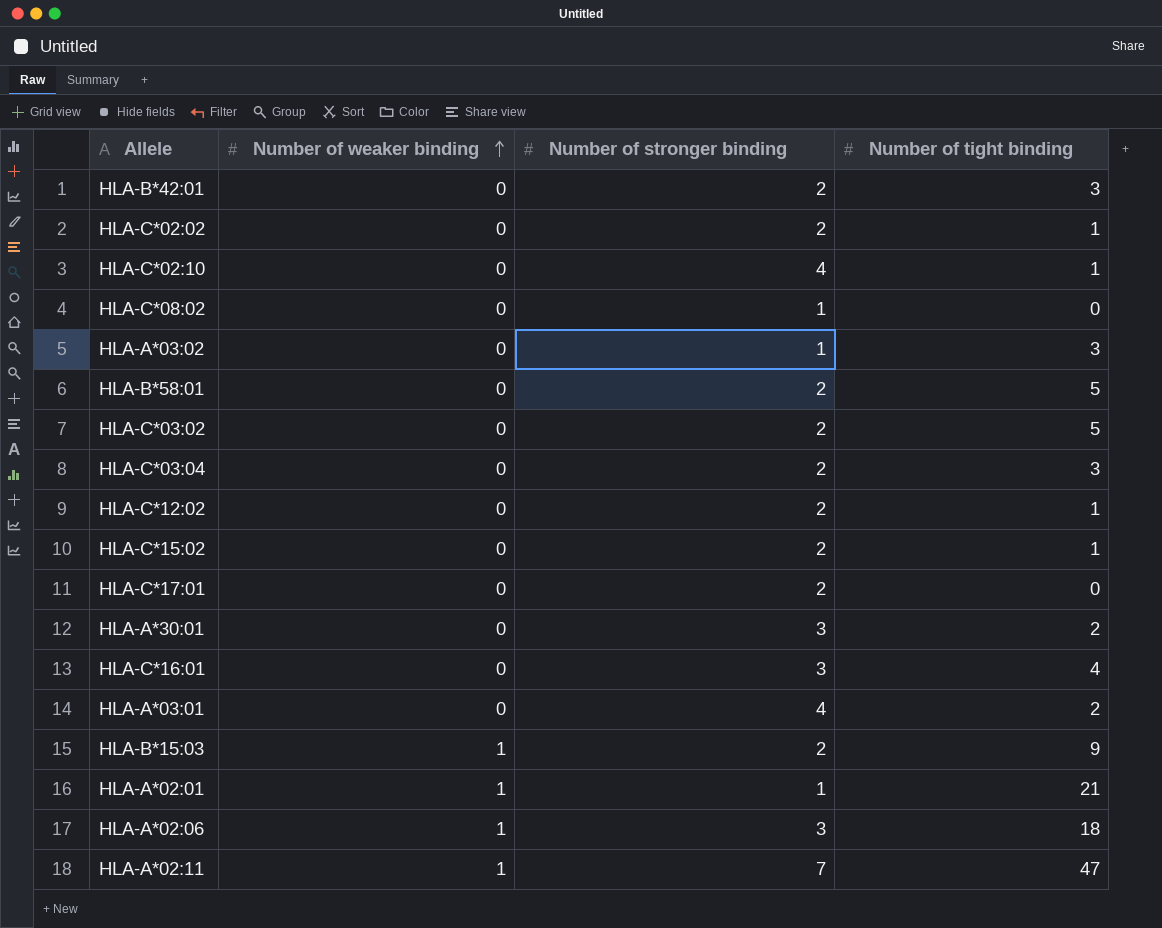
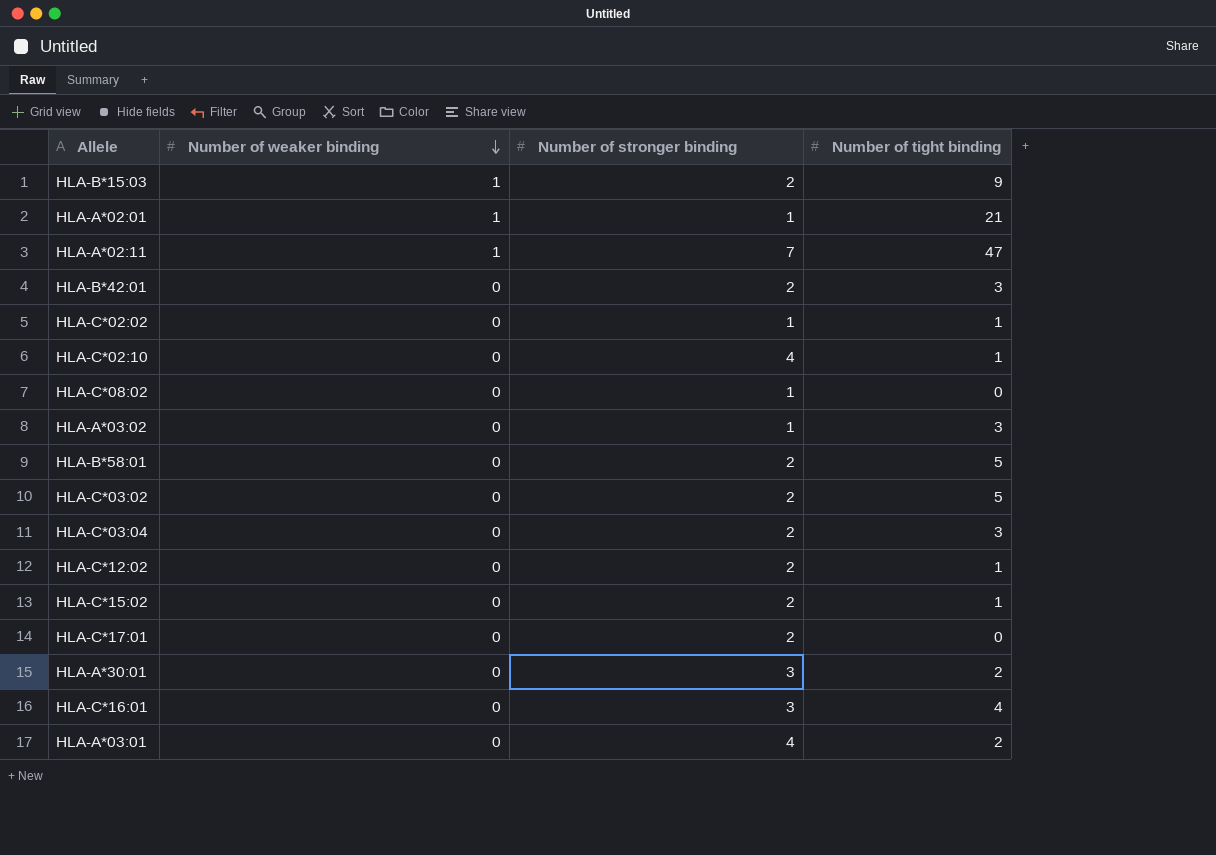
row order: Number of weaker binding ascending -> Number of weaker binding descending
row HLA-A*02:06: 1 | 3 | 18 -> none
HLA-C*02:02 | Number of stronger binding: 2 -> 1

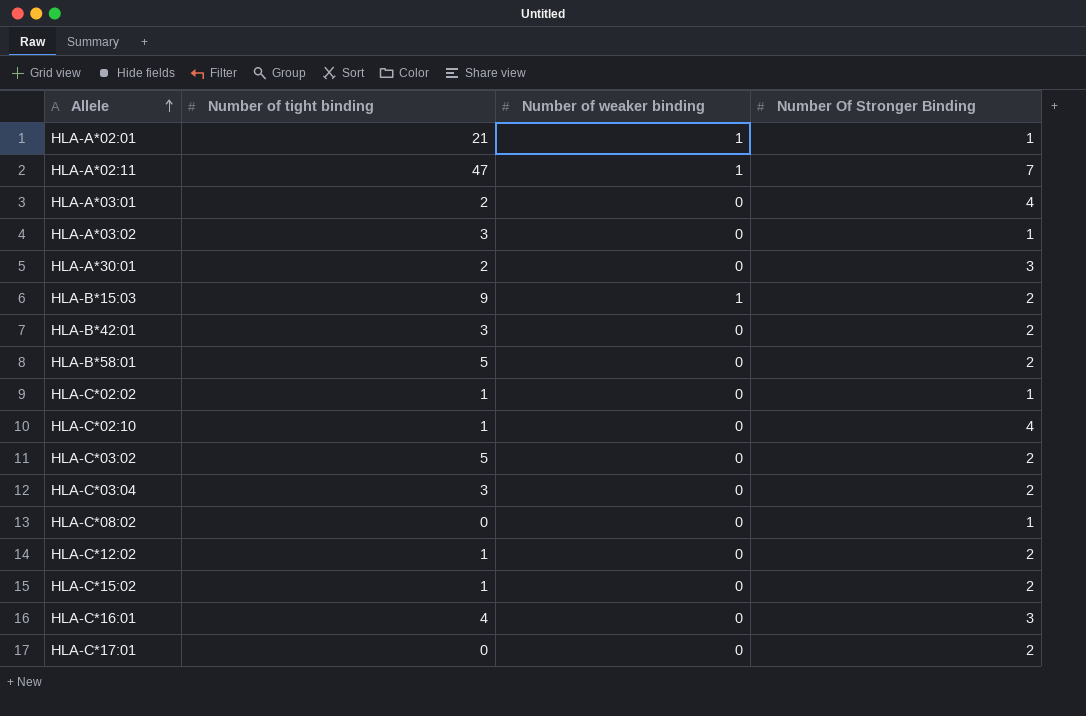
row order: Number of weaker binding descending -> Allele ascending
column Number of tight binding | position: 4 -> 2
column name: Number of stronger binding -> Number Of Stronger Binding

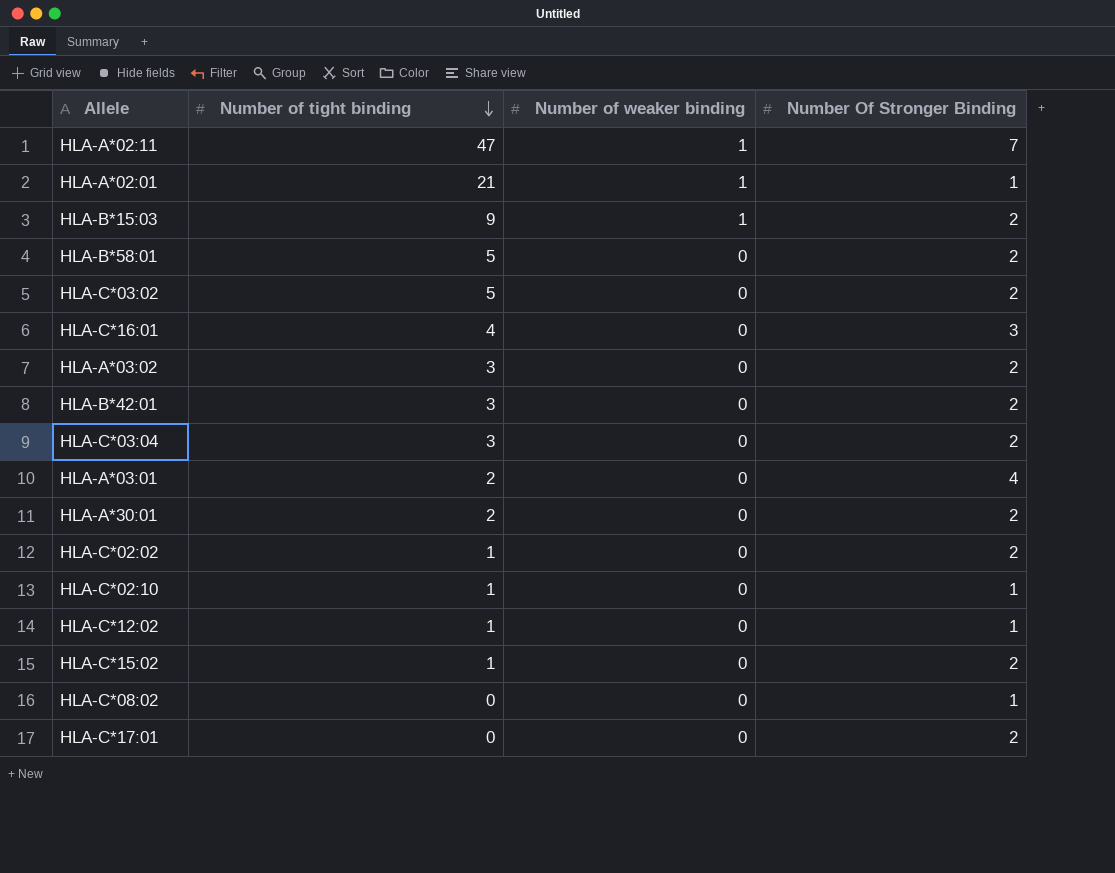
row order: Allele ascending -> Number of tight binding descending
HLA-A*03:02 | Number Of Stronger Binding: 1 -> 2
HLA-A*30:01 | Number Of Stronger Binding: 3 -> 2
HLA-C*02:02 | Number Of Stronger Binding: 1 -> 2
HLA-C*02:10 | Number Of Stronger Binding: 4 -> 1
HLA-C*12:02 | Number Of Stronger Binding: 2 -> 1

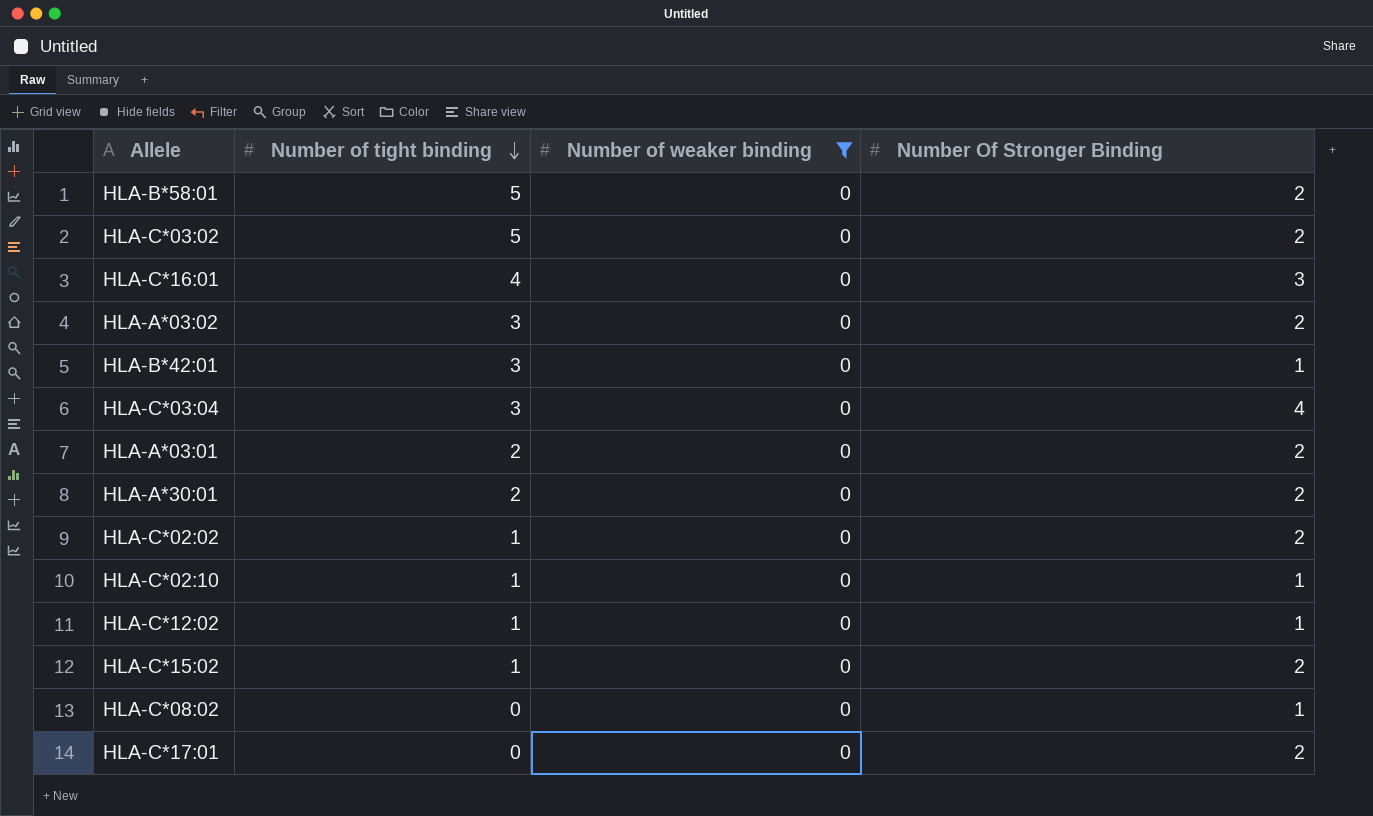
filter: none -> Number of weaker binding = 0
HLA-B*42:01 | Number Of Stronger Binding: 2 -> 1
HLA-C*03:04 | Number Of Stronger Binding: 2 -> 4
HLA-A*03:01 | Number Of Stronger Binding: 4 -> 2

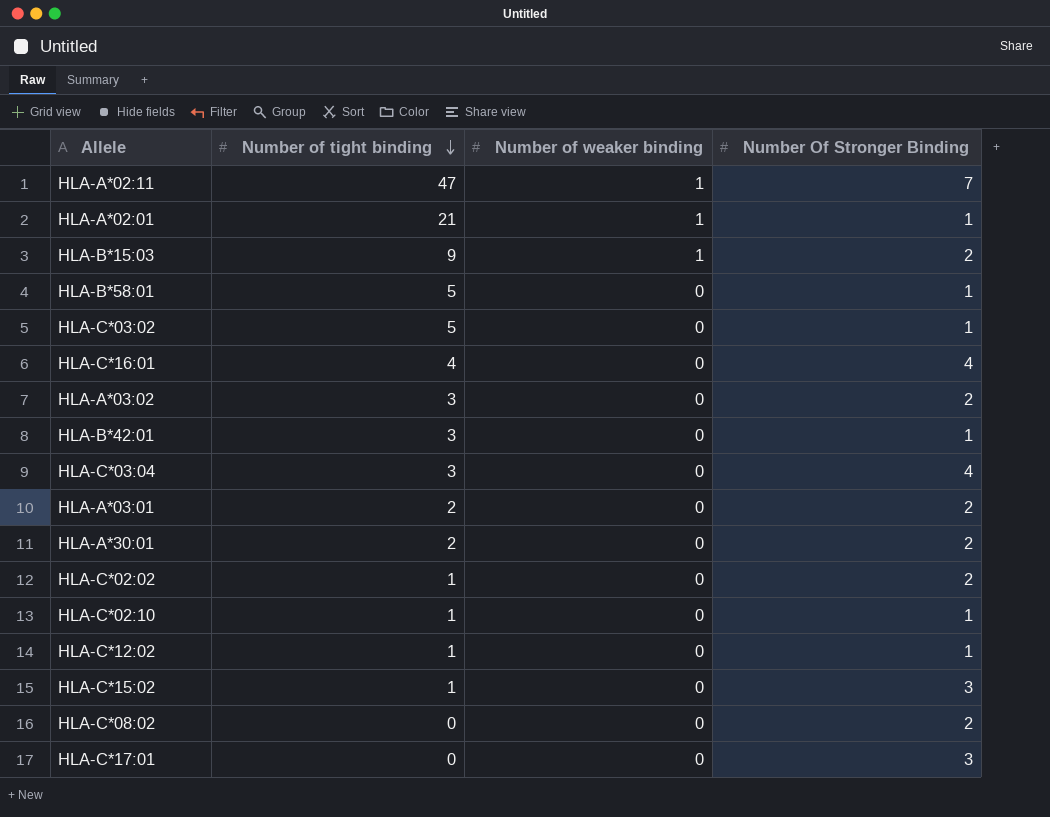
filter: Number of weaker binding = 0 -> none
HLA-B*58:01 | Number Of Stronger Binding: 2 -> 1
HLA-C*03:02 | Number Of Stronger Binding: 2 -> 1
HLA-C*16:01 | Number Of Stronger Binding: 3 -> 4
HLA-C*15:02 | Number Of Stronger Binding: 2 -> 3
HLA-C*08:02 | Number Of Stronger Binding: 1 -> 2
HLA-C*17:01 | Number Of Stronger Binding: 2 -> 3

